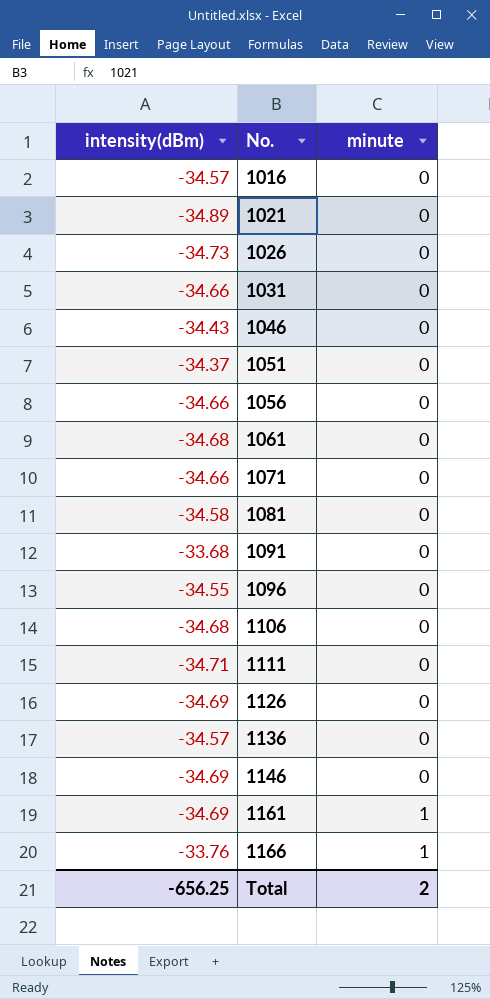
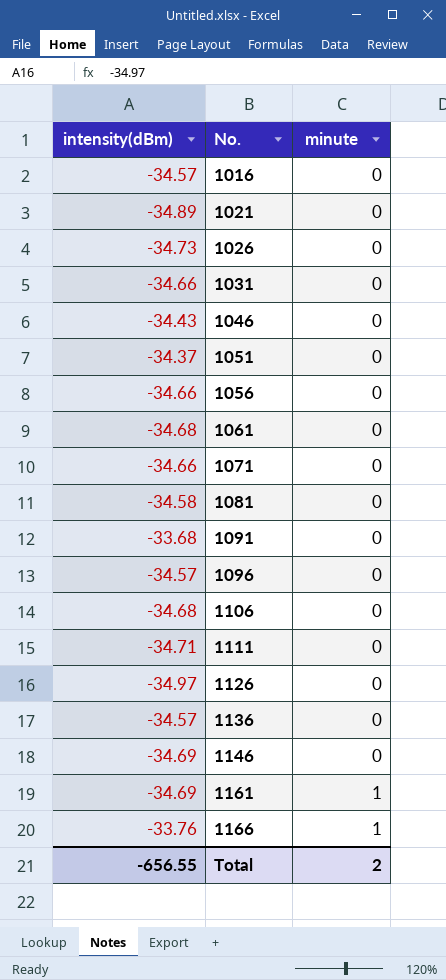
1096 | intensity(dBm): -34.55 -> -34.57
1126 | intensity(dBm): -34.69 -> -34.97
Total | intensity(dBm): -656.25 -> -656.55

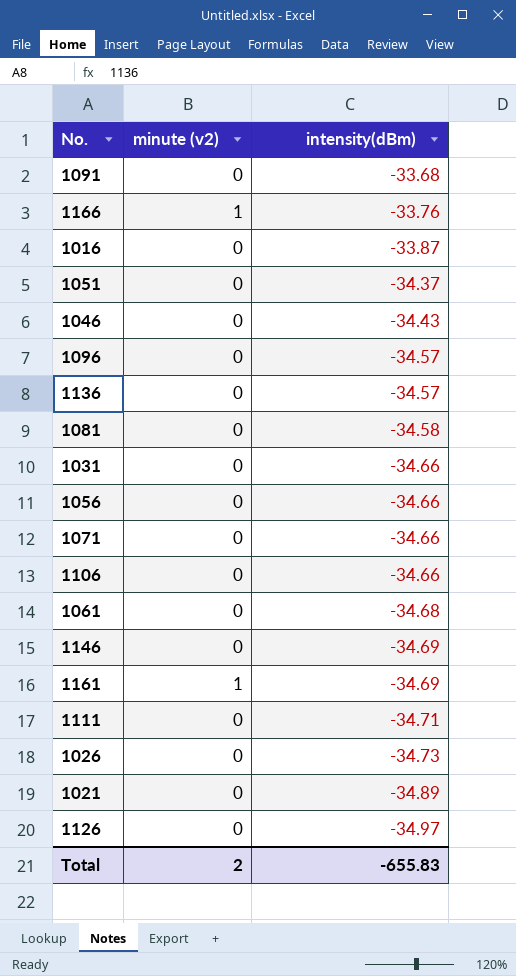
row order: No. ascending -> intensity(dBm) descending
column name: minute -> minute (v2)
column intensity(dBm) | position: 1 -> 3
1016 | intensity(dBm): -34.57 -> -33.87
1106 | intensity(dBm): -34.68 -> -34.66
Total | intensity(dBm): -656.55 -> -655.83

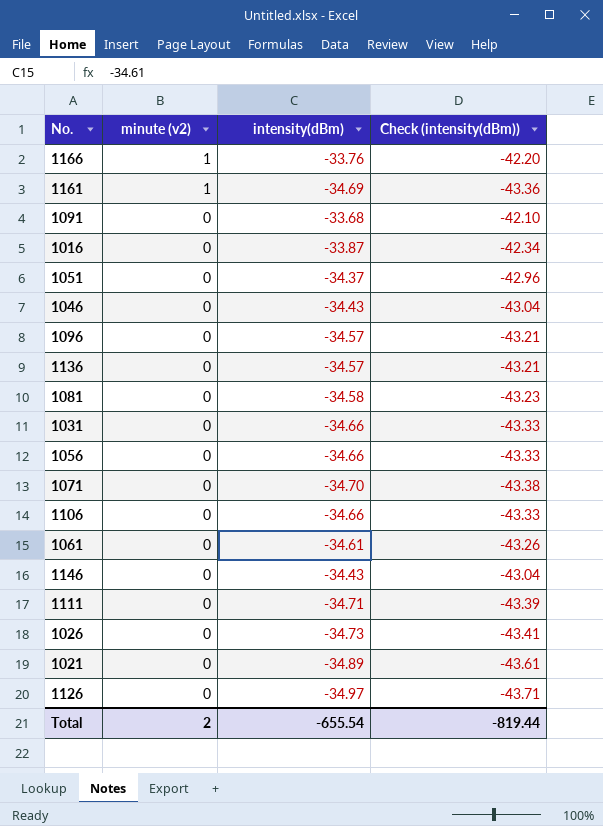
row order: intensity(dBm) descending -> minute (v2) descending
column Check (intensity(dBm)) | formula: none -> [intensity(dBm)] * 1.25
1071 | intensity(dBm): -34.66 -> -34.70
1061 | intensity(dBm): -34.68 -> -34.61
1146 | intensity(dBm): -34.69 -> -34.43
Total | intensity(dBm): -655.83 -> -655.54

